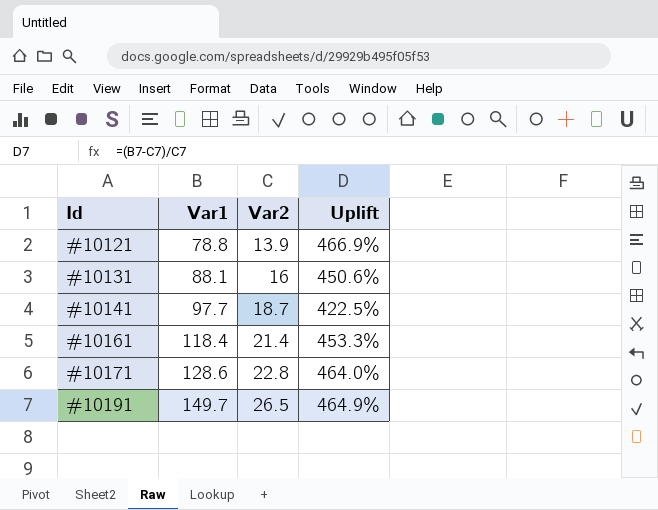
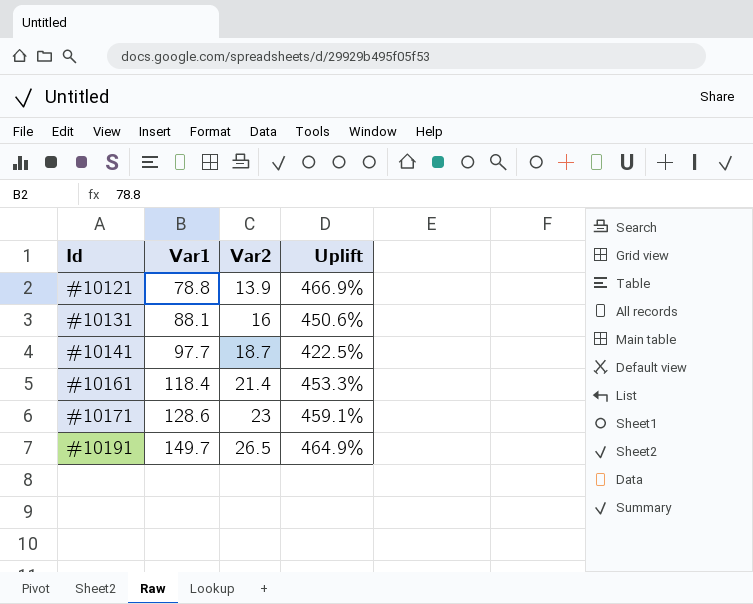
#10171 | Var2: 22.8 -> 23
#10171 | Uplift: 464.0% -> 459.1%

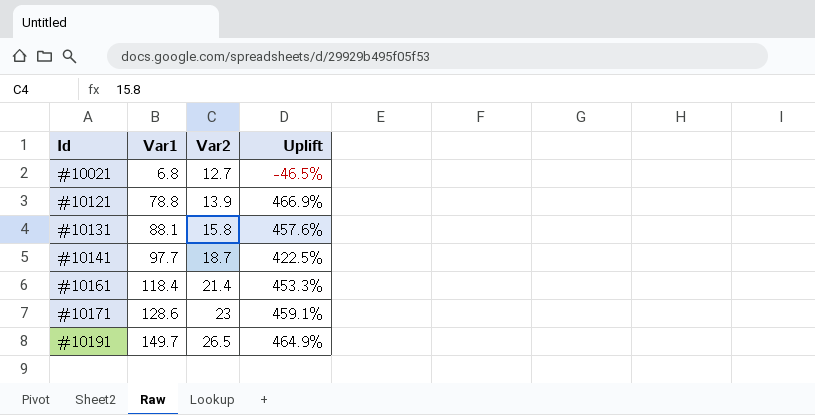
row #10021: none -> 6.8 | 12.7 | -46.5%
#10131 | Var2: 16 -> 15.8
#10131 | Uplift: 450.6% -> 457.6%

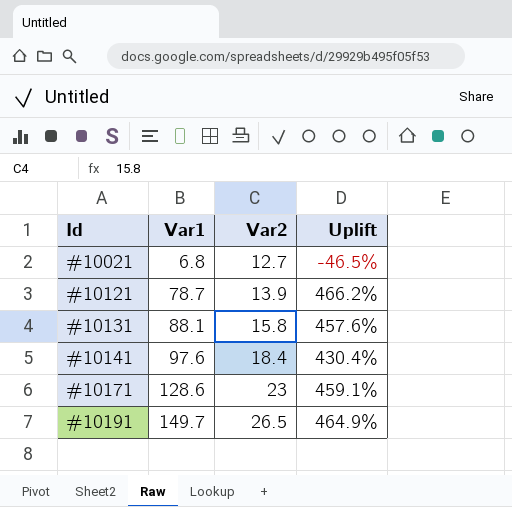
row #10161: 118.4 | 21.4 | 453.3% -> none
#10121 | Var1: 78.8 -> 78.7
#10121 | Uplift: 466.9% -> 466.2%
#10141 | Var1: 97.7 -> 97.6
#10141 | Var2: 18.7 -> 18.4
#10141 | Uplift: 422.5% -> 430.4%

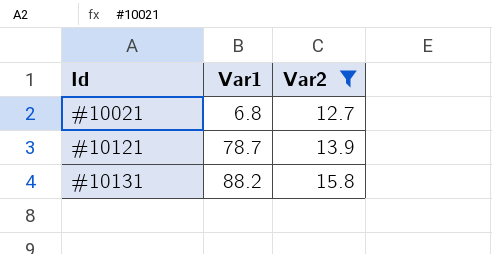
filter: none -> Var2 <= 15.8
column Uplift | formula: ([Var1] - [Var2]) / [Var2] -> none
#10131 | Var1: 88.1 -> 88.2

